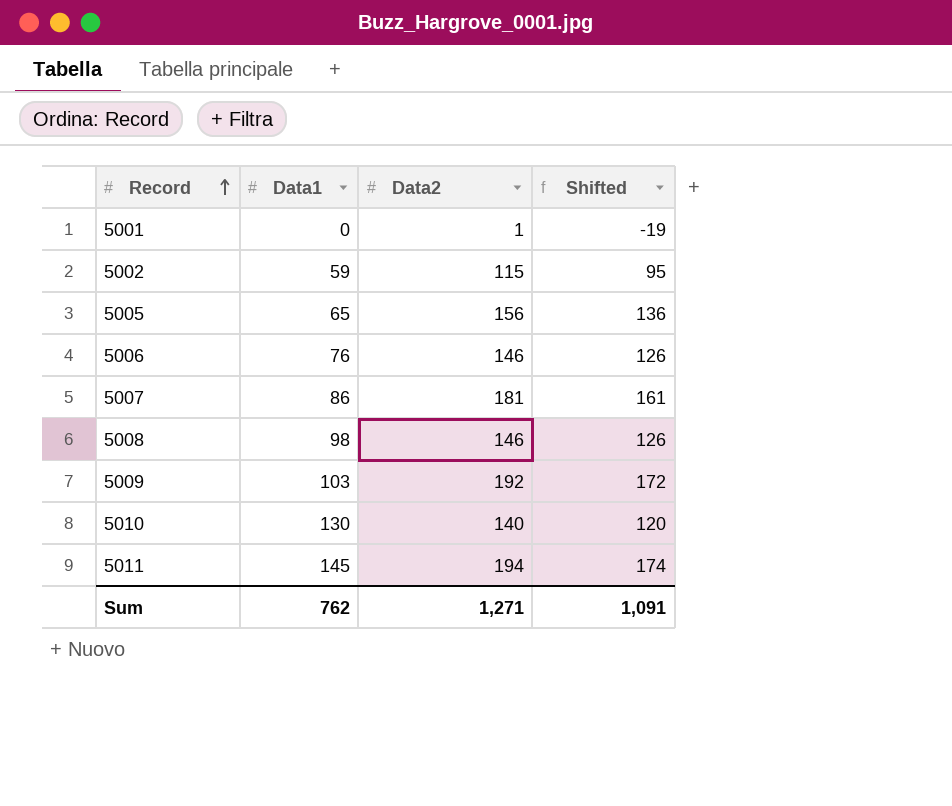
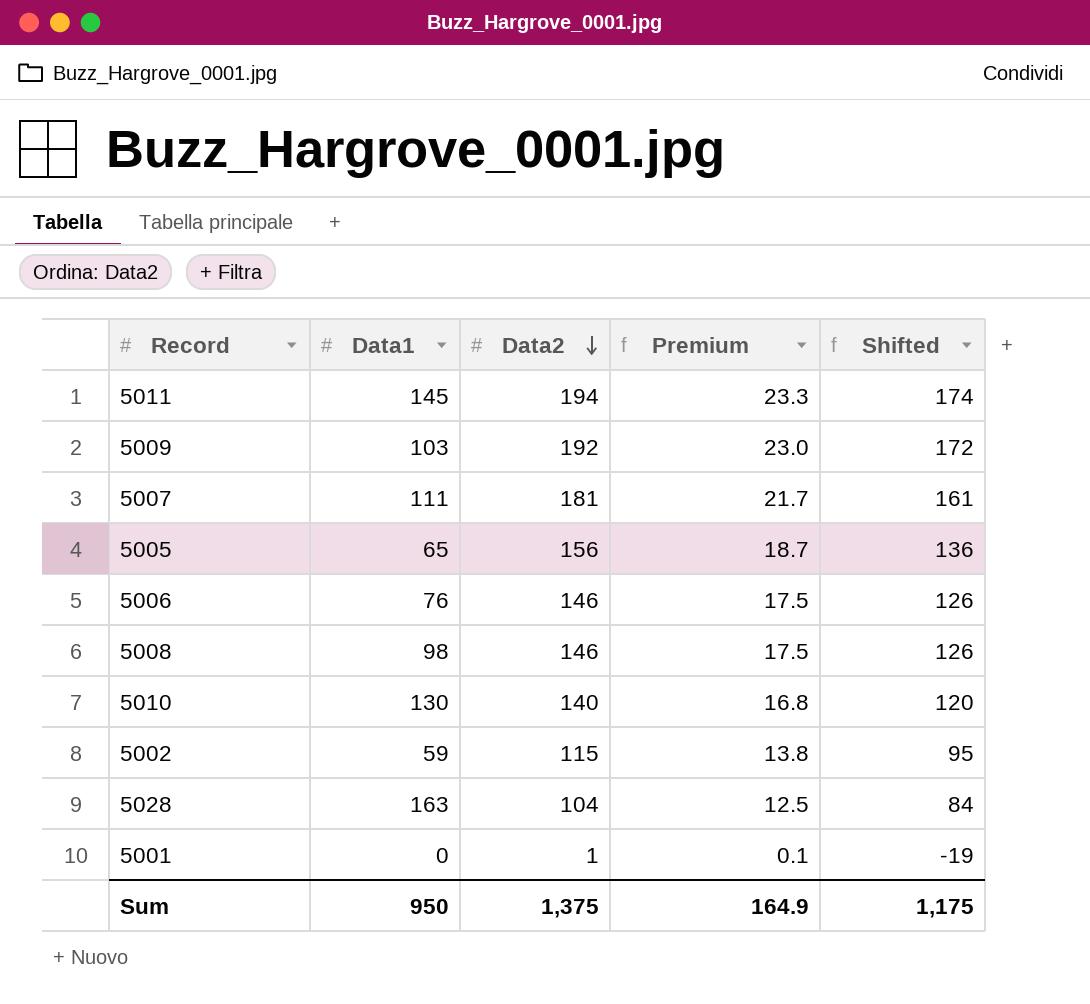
row order: Record ascending -> Data2 descending
column Premium | formula: none -> [Data2] * 0.12
5007 | Data1: 86 -> 111
row 5028: none -> 163 | 104 | 12.5 | 84
Sum | Data1: 762 -> 950
Sum | Data2: 1,271 -> 1,375
Sum | Shifted: 1,091 -> 1,175

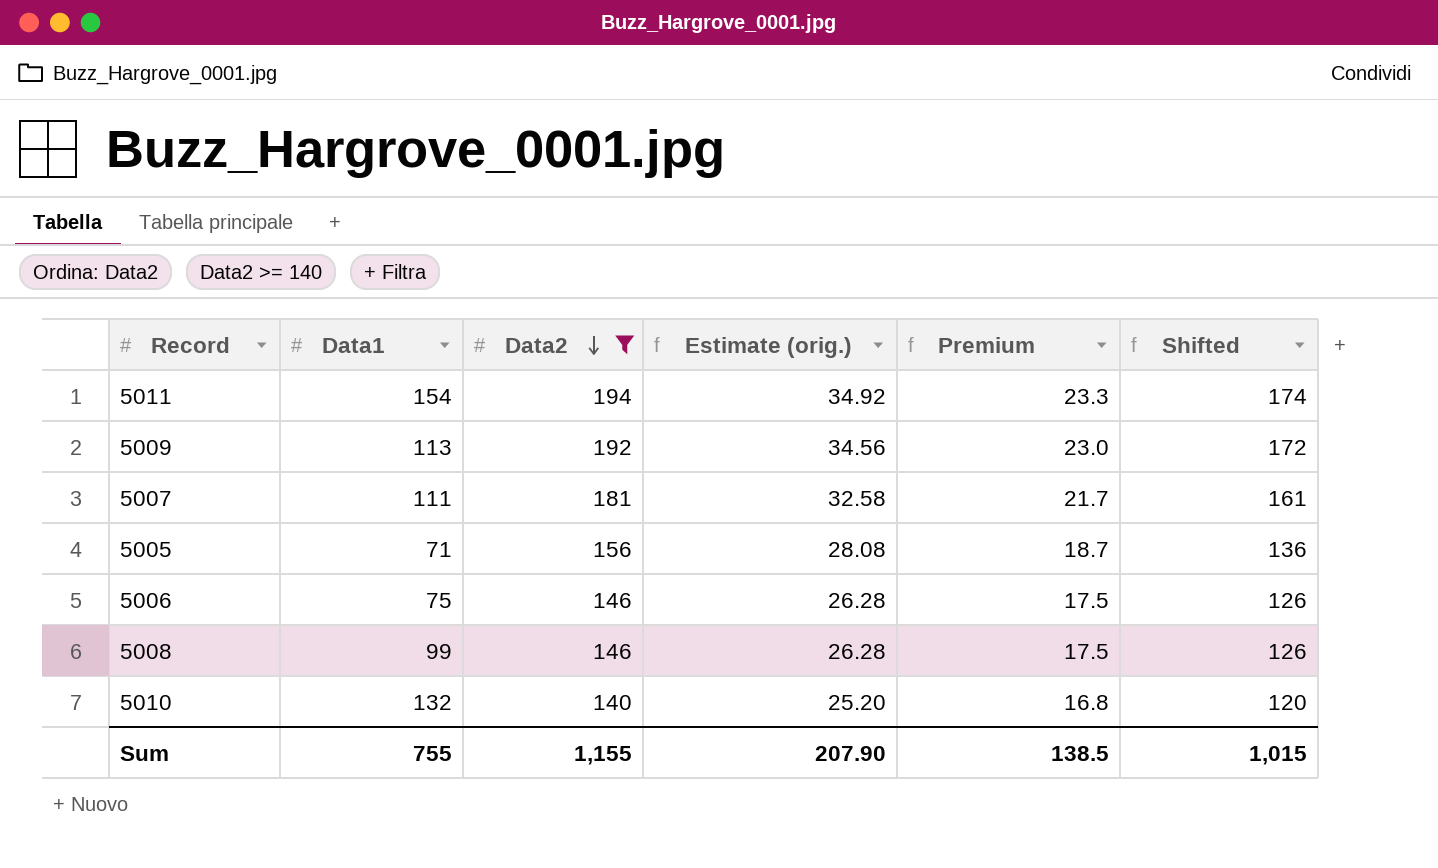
filter: none -> Data2 >= 140
column Estimate (orig.) | formula: none -> [Data2] * 0.18
5011 | Data1: 145 -> 154
5009 | Data1: 103 -> 113
5005 | Data1: 65 -> 71
5006 | Data1: 76 -> 75
5008 | Data1: 98 -> 99
5010 | Data1: 130 -> 132
Sum | Data1: 950 -> 755
Sum | Data2: 1,375 -> 1,155
Sum | Premium: 164.9 -> 138.5
Sum | Shifted: 1,175 -> 1,015

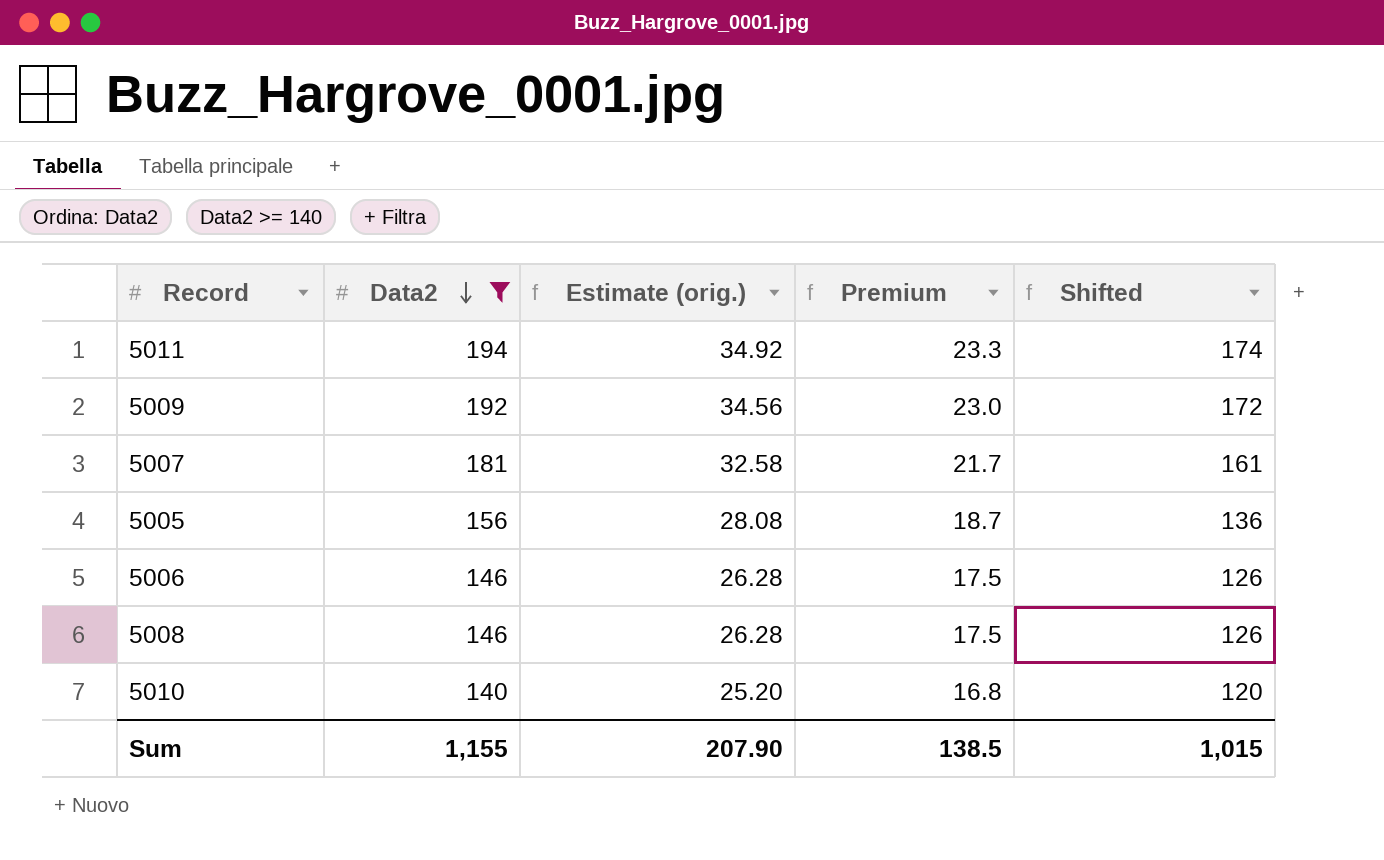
column Data1 | position: 2 -> none

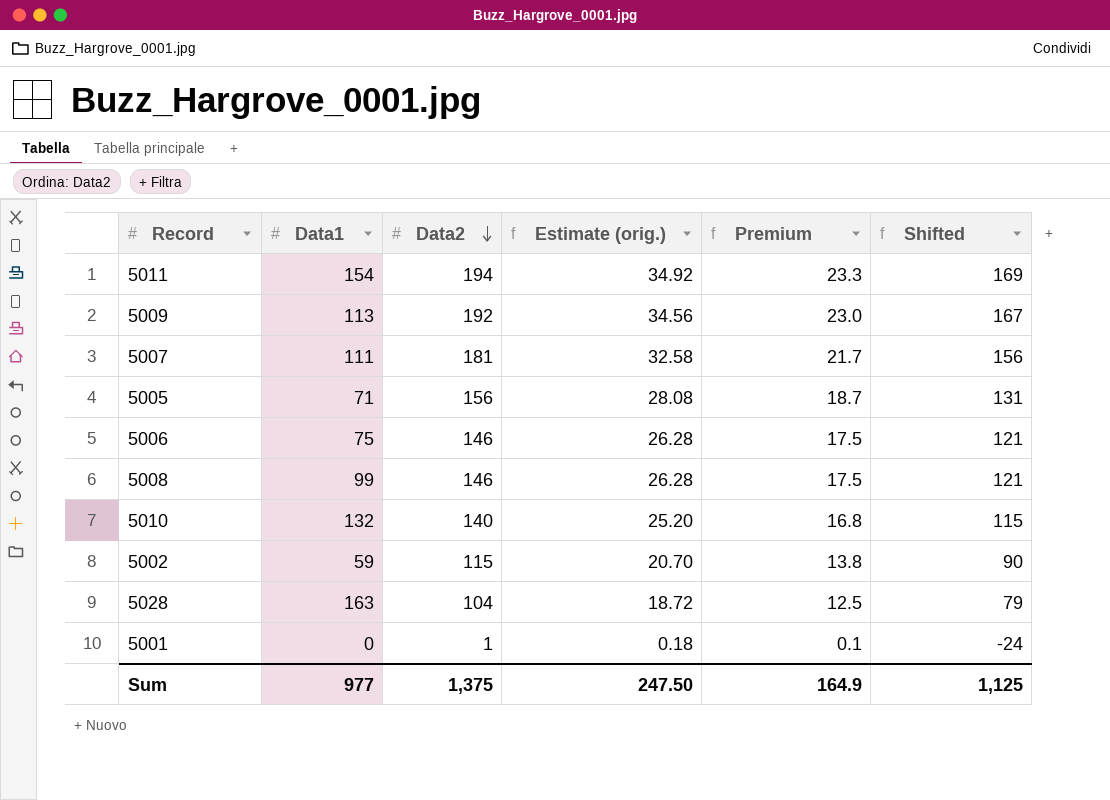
filter: Data2 >= 140 -> none
column Data1 | position: none -> 2
column Shifted | formula: [Data2] - 20 -> [Data2] - 25
Sum | Data2: 1,155 -> 1,375
Sum | Estimate (orig.): 207.90 -> 247.50
Sum | Premium: 138.5 -> 164.9
Sum | Shifted: 1,015 -> 1,125

